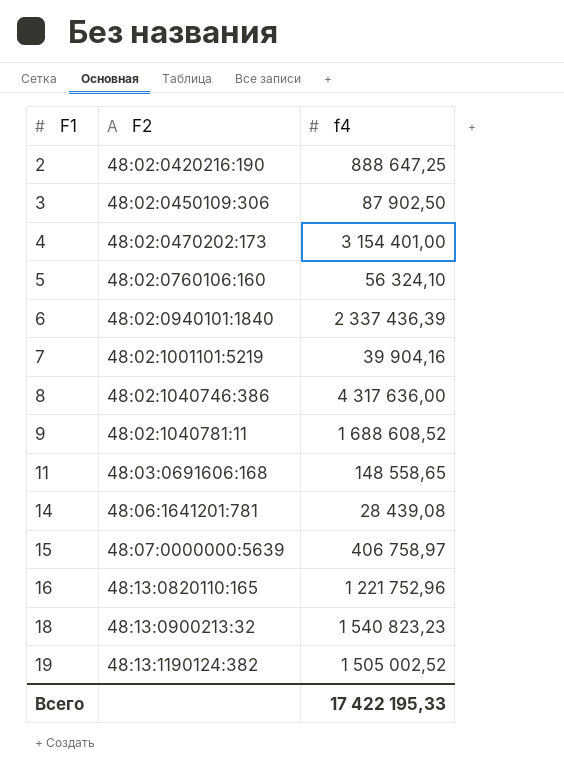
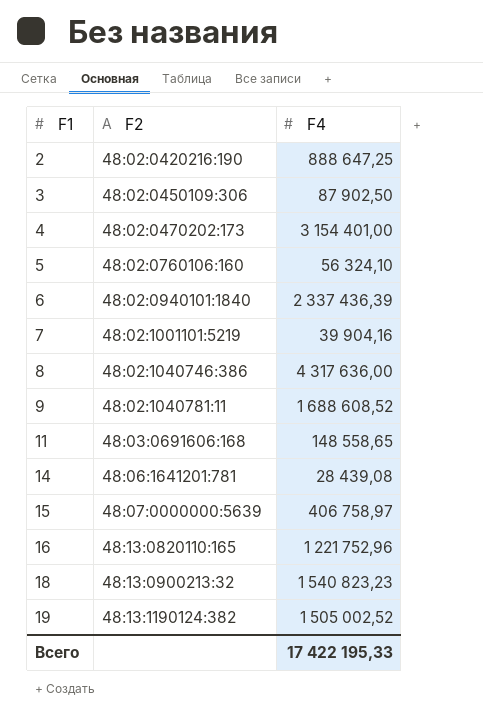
column name: f4 -> F4

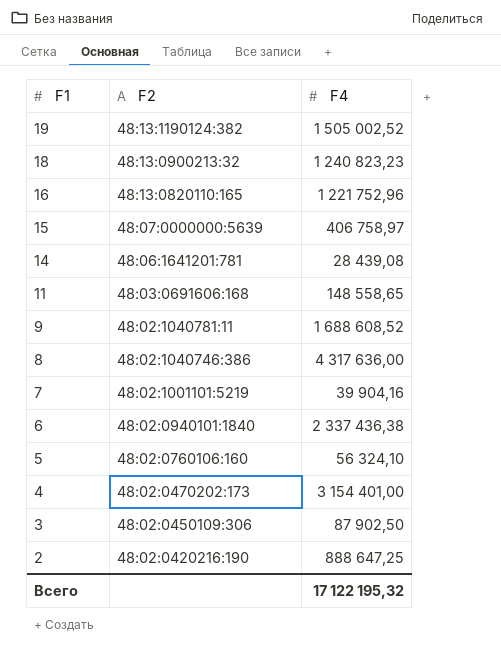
row order: F1 ascending -> F1 descending
18 | F4: 1 540 823,23 -> 1 240 823,23
6 | F4: 2 337 436,39 -> 2 337 436,38
Всего | F4: 17 422 195,33 -> 17 122 195,32

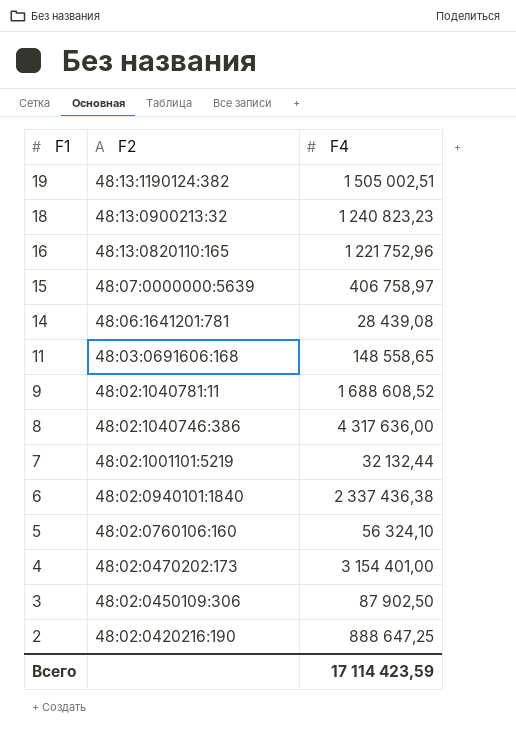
19 | F4: 1 505 002,52 -> 1 505 002,51
7 | F4: 39 904,16 -> 32 132,44
Всего | F4: 17 122 195,32 -> 17 114 423,59

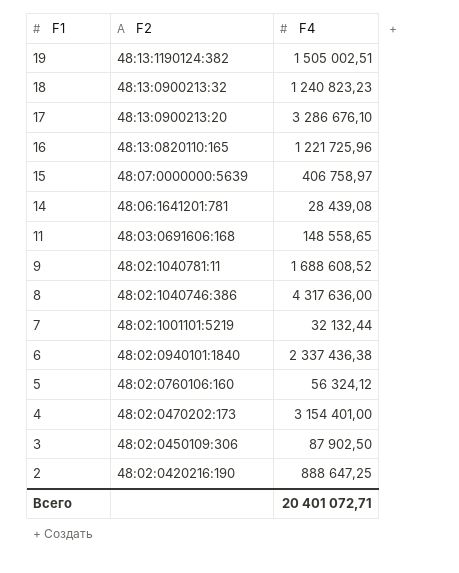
row 17: none -> 48:13:0900213:20 | 3 286 676,10
16 | F4: 1 221 752,96 -> 1 221 725,96
5 | F4: 56 324,10 -> 56 324,12
Всего | F4: 17 114 423,59 -> 20 401 072,71

